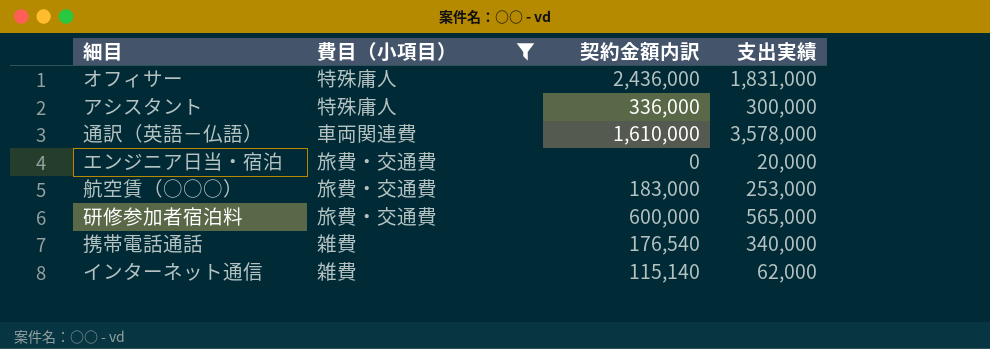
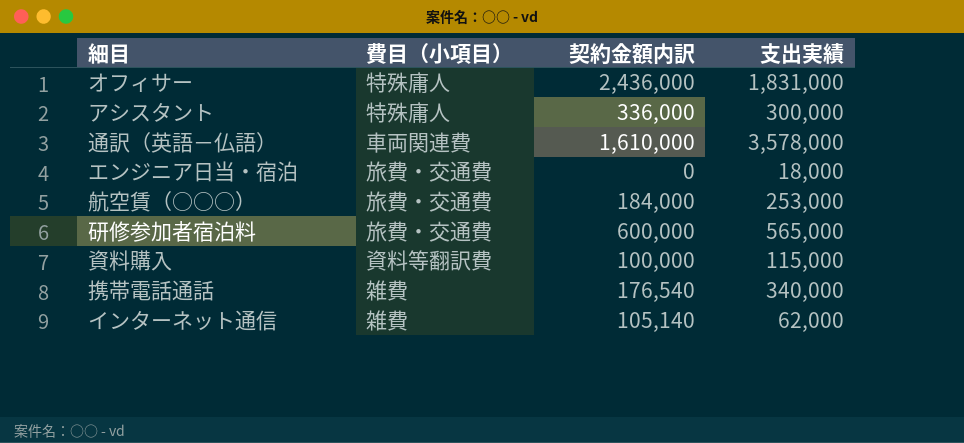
filter: 費目（小項目） != 資料等翻訳費 -> none
エンジニア日当・宿泊 | 支出実績: 20,000 -> 18,000
航空賃（○○○） | 契約金額内訳: 183,000 -> 184,000
インターネット通信 | 契約金額内訳: 115,140 -> 105,140

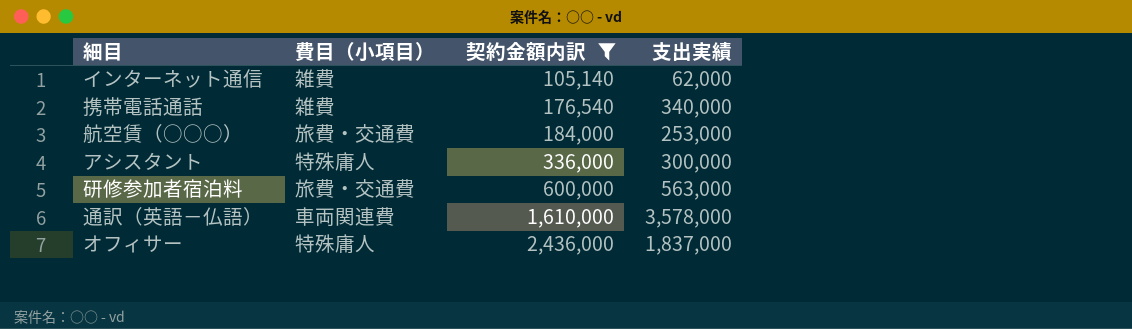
filter: none -> 契約金額内訳 >= 105,140
row order: none -> 契約金額内訳 ascending
研修参加者宿泊料 | 支出実績: 565,000 -> 563,000
オフィサー | 支出実績: 1,831,000 -> 1,837,000

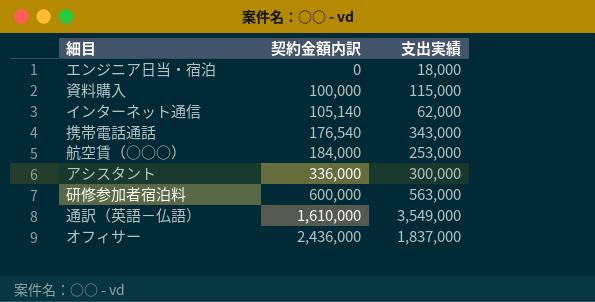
filter: 契約金額内訳 >= 105,140 -> none
column 費目（小項目） | position: 2 -> none
携帯電話通話 | 支出実績: 340,000 -> 343,000
通訳（英語－仏語） | 支出実績: 3,578,000 -> 3,549,000

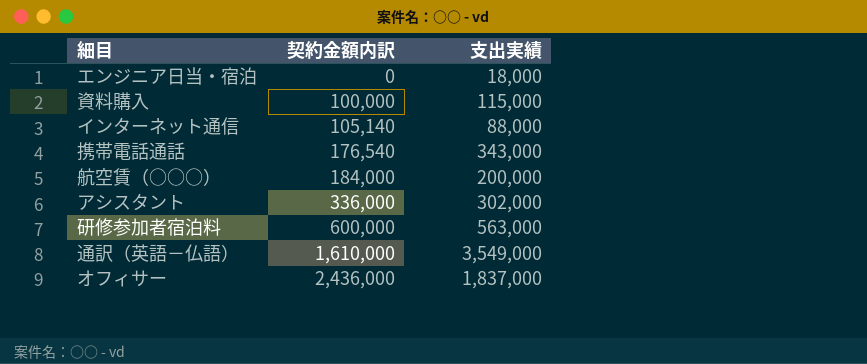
インターネット通信 | 支出実績: 62,000 -> 88,000
航空賃（○○○） | 支出実績: 253,000 -> 200,000
アシスタント | 支出実績: 300,000 -> 302,000

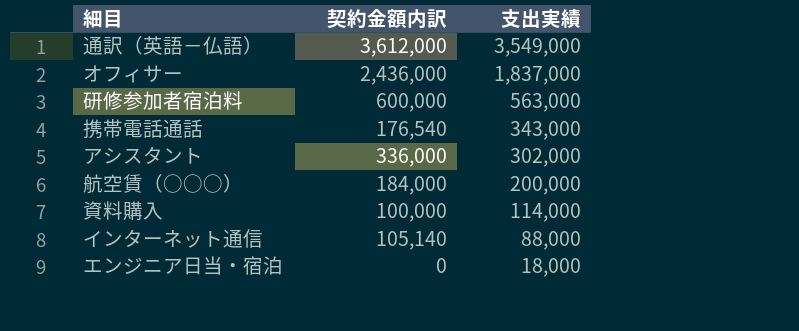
row order: 契約金額内訳 ascending -> 支出実績 descending
通訳（英語－仏語） | 契約金額内訳: 1,610,000 -> 3,612,000
資料購入 | 支出実績: 115,000 -> 114,000

